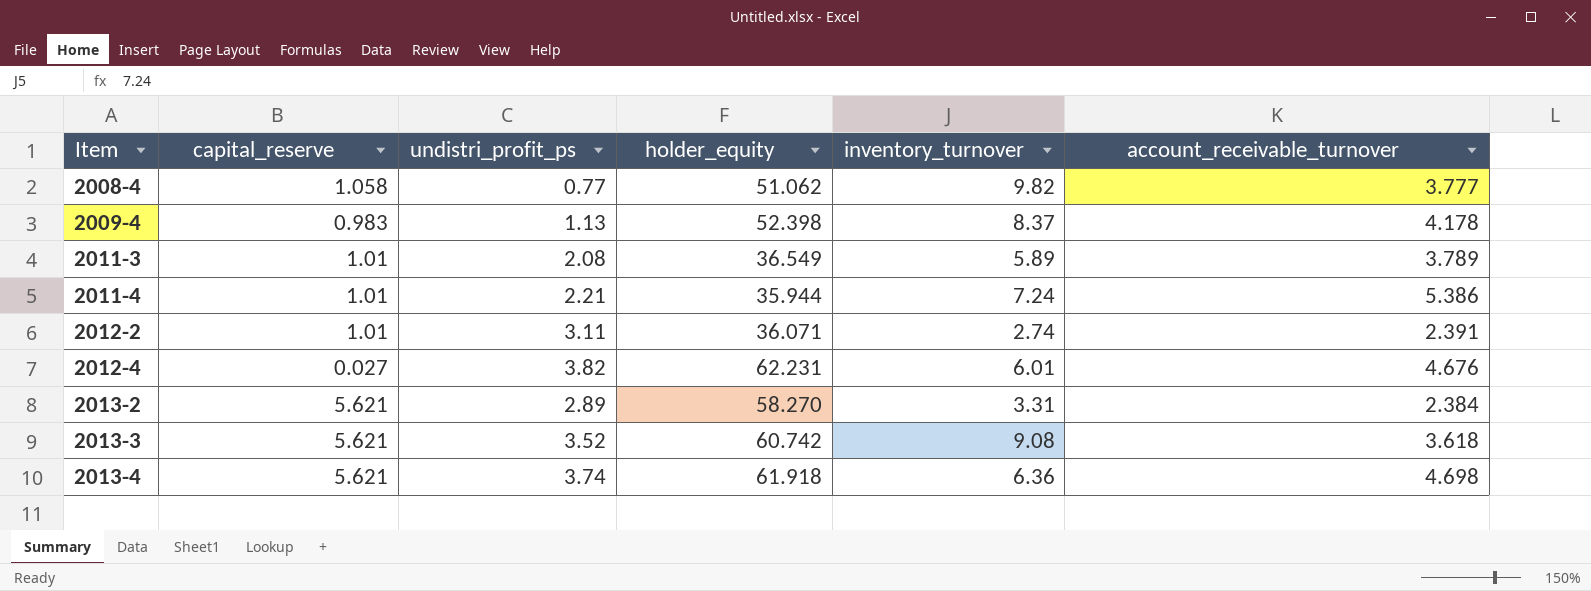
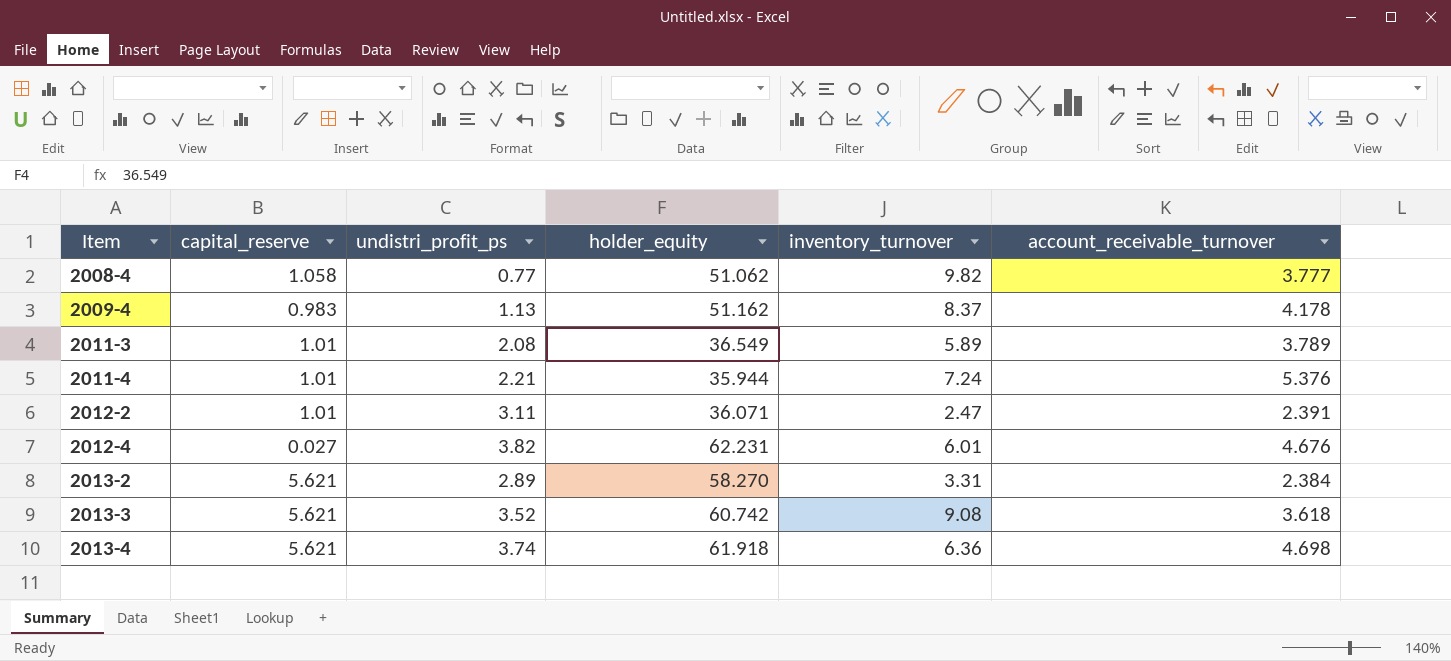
2009-4 | holder_equity: 52.398 -> 51.162
2011-4 | account_receivable_turnover: 5.386 -> 5.376
2012-2 | inventory_turnover: 2.74 -> 2.47

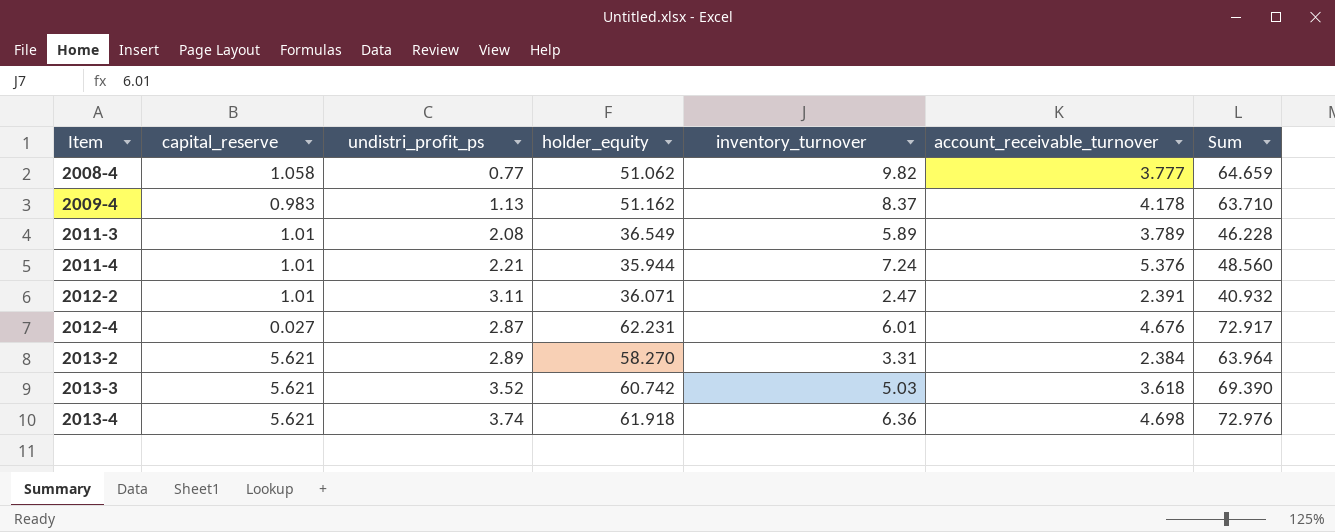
column Sum | formula: none -> [holder_equity] + [inventory_turnover] + [account_receivable_turnover]
2012-4 | undistri_profit_ps: 3.82 -> 2.87
2013-3 | inventory_turnover: 9.08 -> 5.03

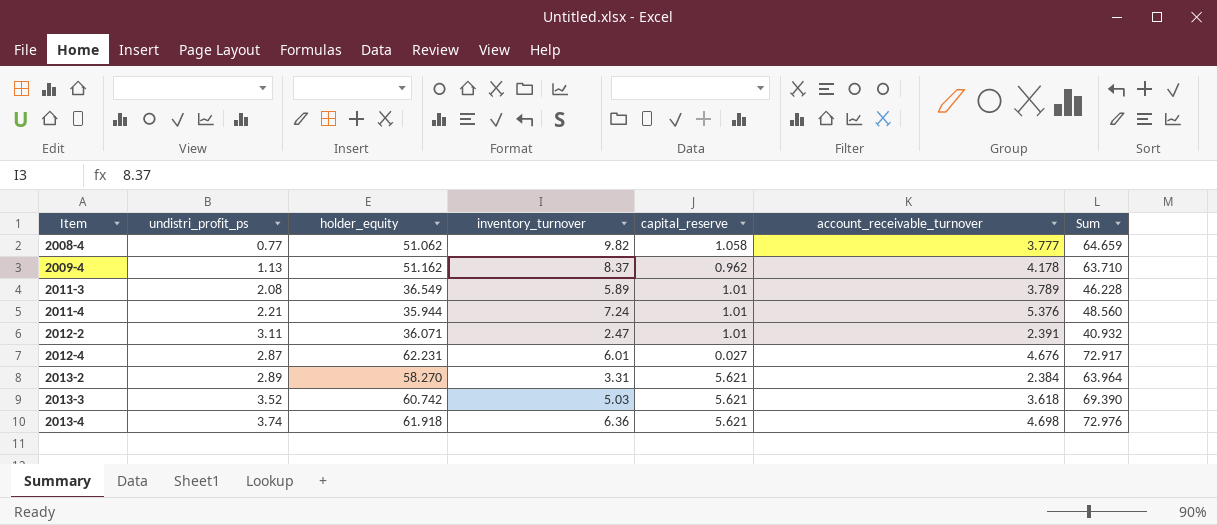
column capital_reserve | position: 2 -> 5
2009-4 | capital_reserve: 0.983 -> 0.962

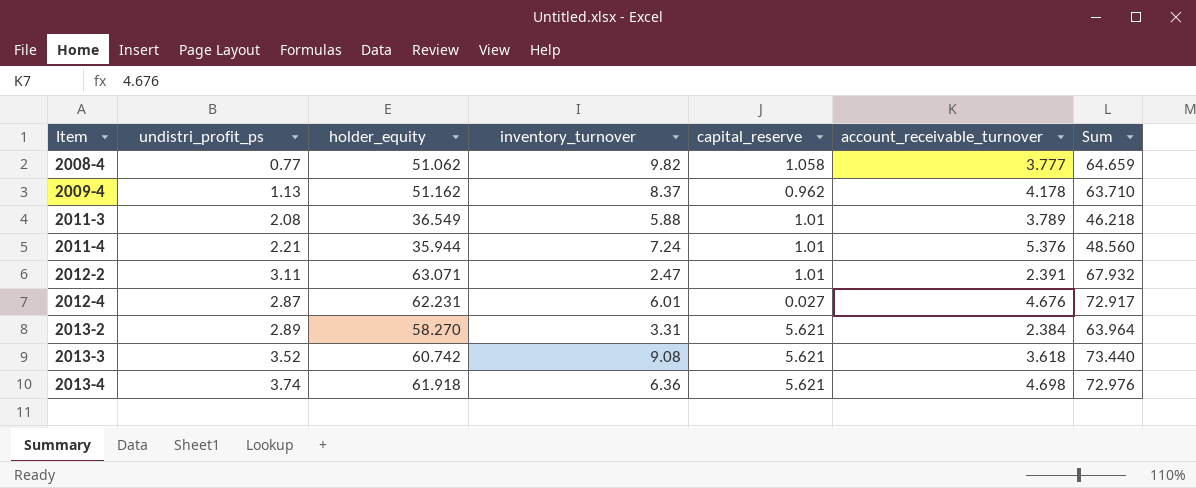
2011-3 | inventory_turnover: 5.89 -> 5.88
2011-3 | Sum: 46.228 -> 46.218
2012-2 | holder_equity: 36.071 -> 63.071
2012-2 | Sum: 40.932 -> 67.932
2013-3 | inventory_turnover: 5.03 -> 9.08
2013-3 | Sum: 69.390 -> 73.440

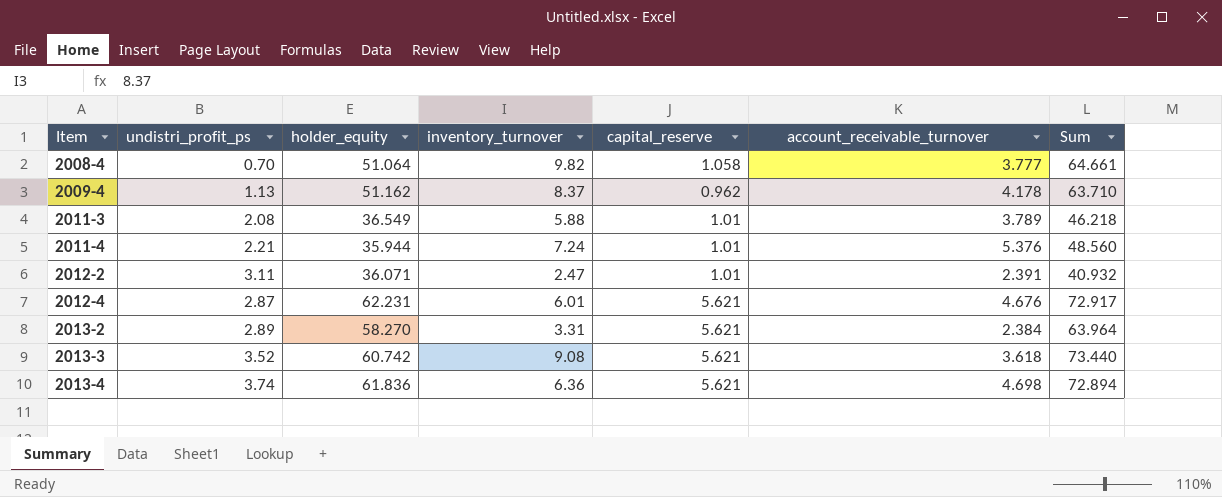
2008-4 | undistri_profit_ps: 0.77 -> 0.70
2008-4 | holder_equity: 51.062 -> 51.064
2008-4 | Sum: 64.659 -> 64.661
2012-2 | holder_equity: 63.071 -> 36.071
2012-2 | Sum: 67.932 -> 40.932
2012-4 | capital_reserve: 0.027 -> 5.621
2013-4 | holder_equity: 61.918 -> 61.836
2013-4 | Sum: 72.976 -> 72.894

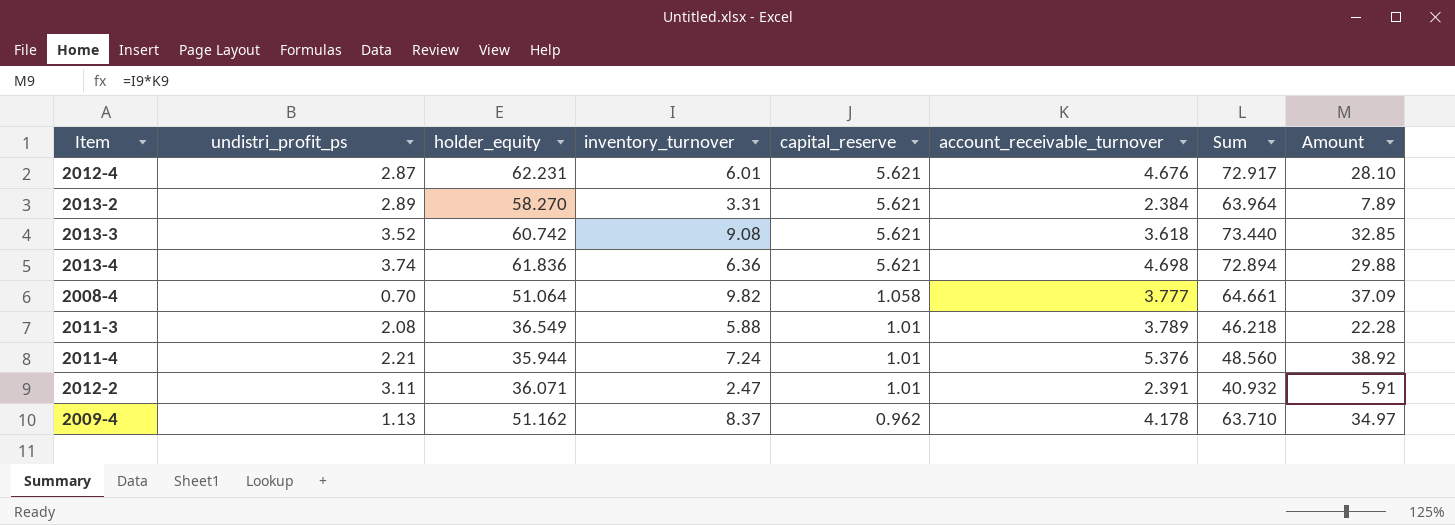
row order: Item ascending -> capital_reserve descending
column Amount | formula: none -> [inventory_turnover] * [account_receivable_turnover]

